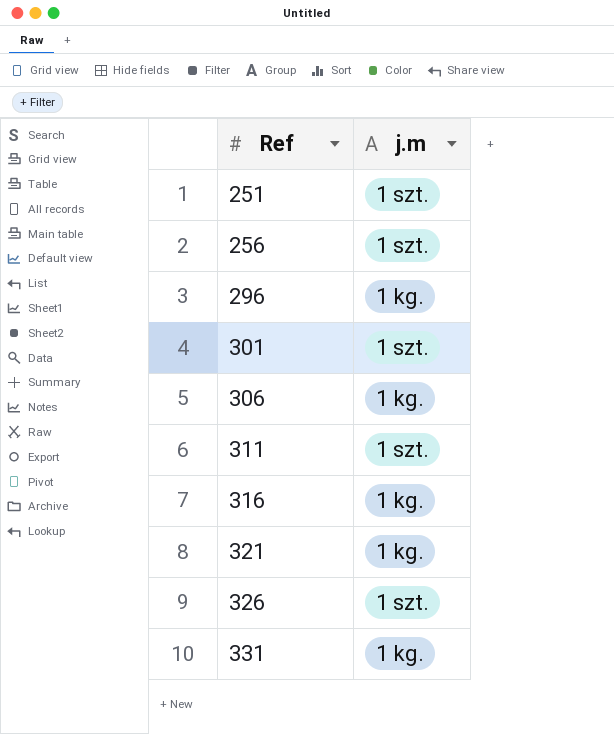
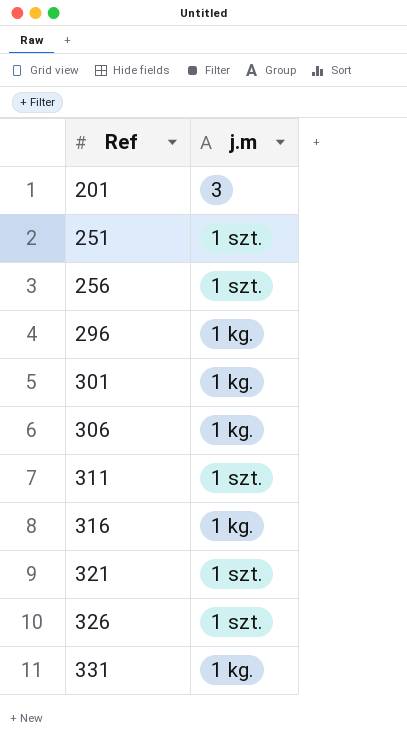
row 201: none -> 3
301 | j.m: 1 szt. -> 1 kg.
321 | j.m: 1 kg. -> 1 szt.

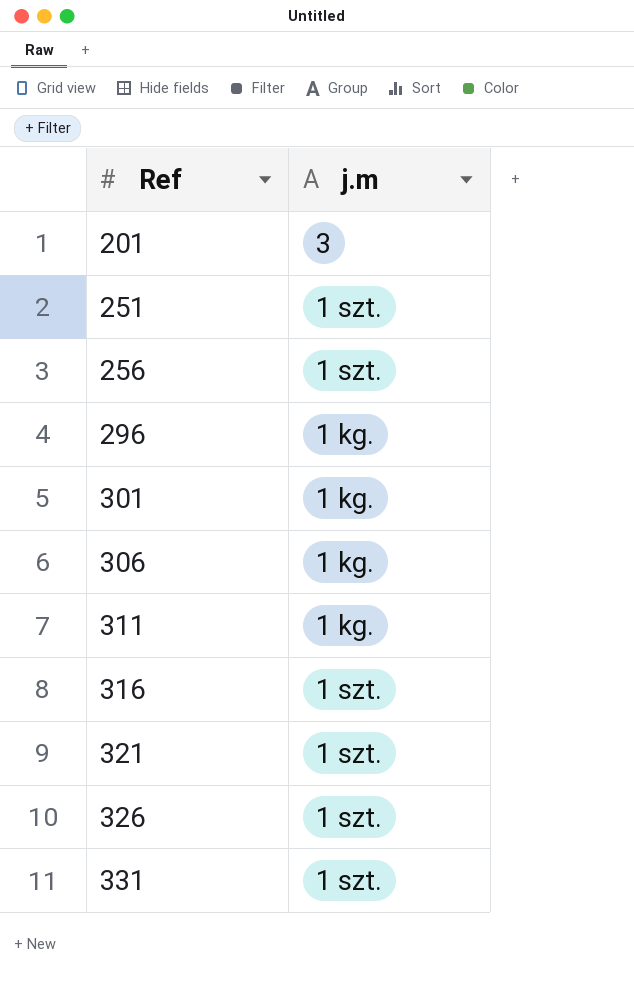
311 | j.m: 1 szt. -> 1 kg.
316 | j.m: 1 kg. -> 1 szt.
331 | j.m: 1 kg. -> 1 szt.

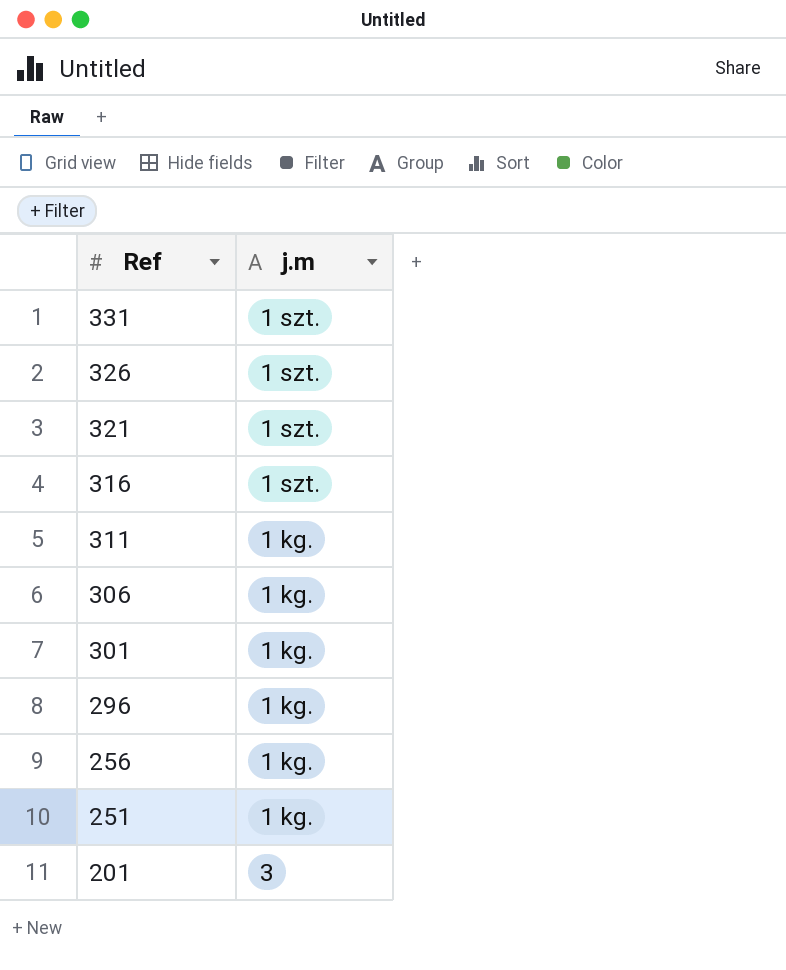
row order: Ref ascending -> Ref descending
256 | j.m: 1 szt. -> 1 kg.
251 | j.m: 1 szt. -> 1 kg.

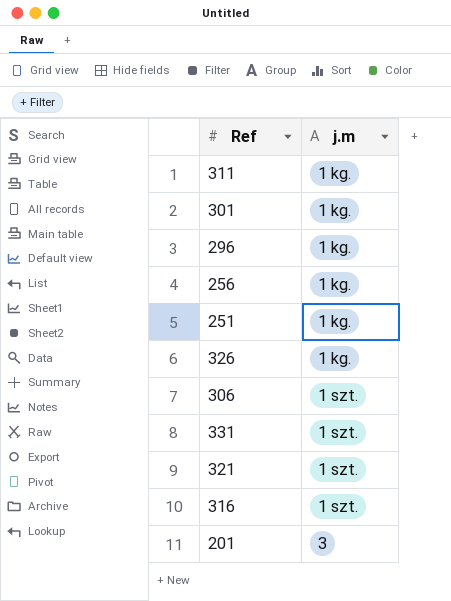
row order: Ref descending -> j.m ascending
326 | j.m: 1 szt. -> 1 kg.
306 | j.m: 1 kg. -> 1 szt.

